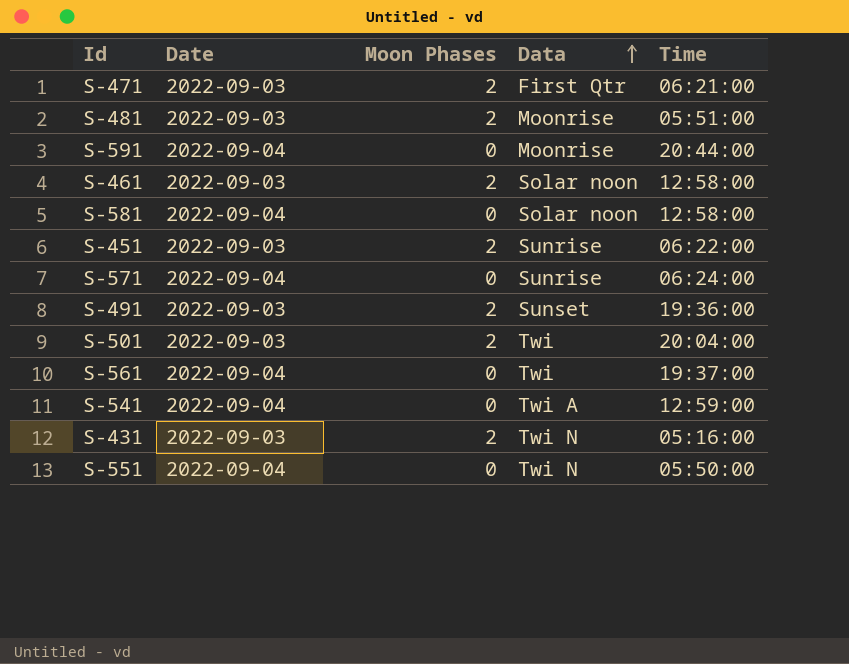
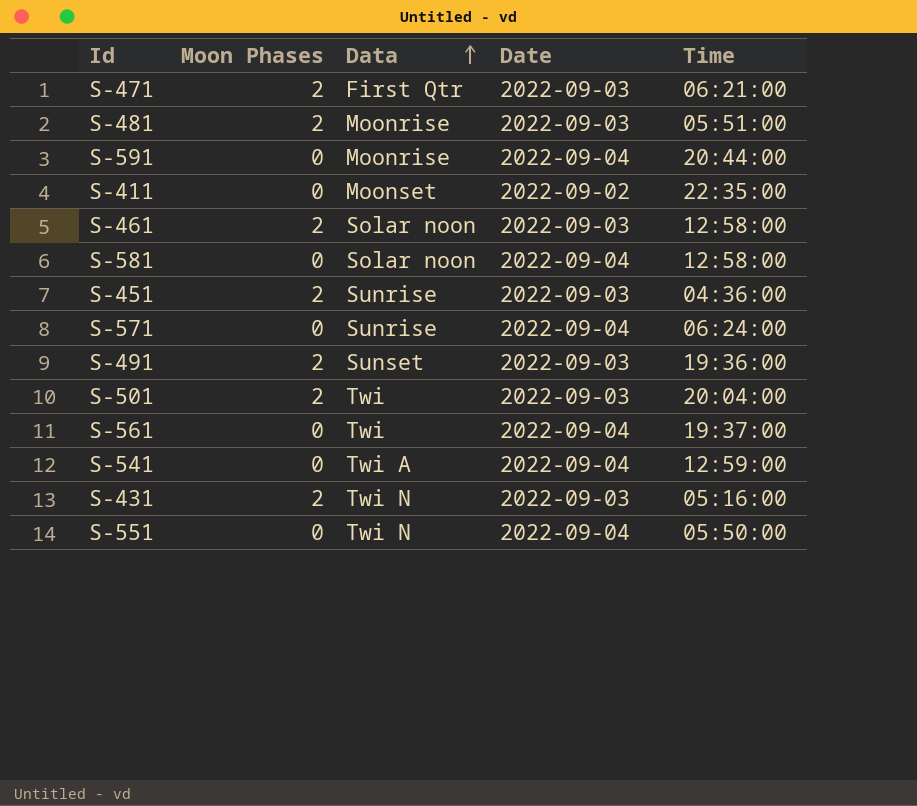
column Date | position: 2 -> 4
row S-411: none -> 0 | Moonset | 2022-09-02 | 22:35:00
S-451 | Time: 06:22:00 -> 04:36:00

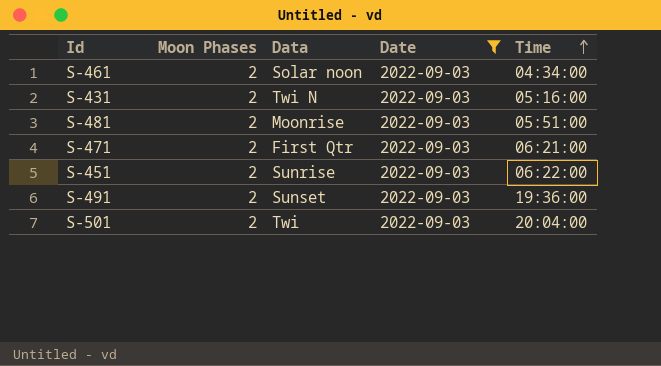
filter: none -> Date = 2022-09-03
row order: Data ascending -> Time ascending
S-461 | Time: 12:58:00 -> 04:34:00
S-451 | Time: 04:36:00 -> 06:22:00

